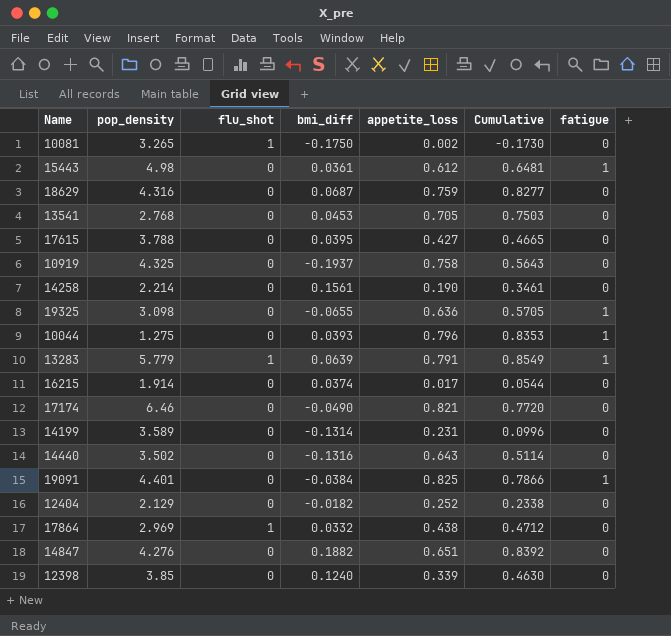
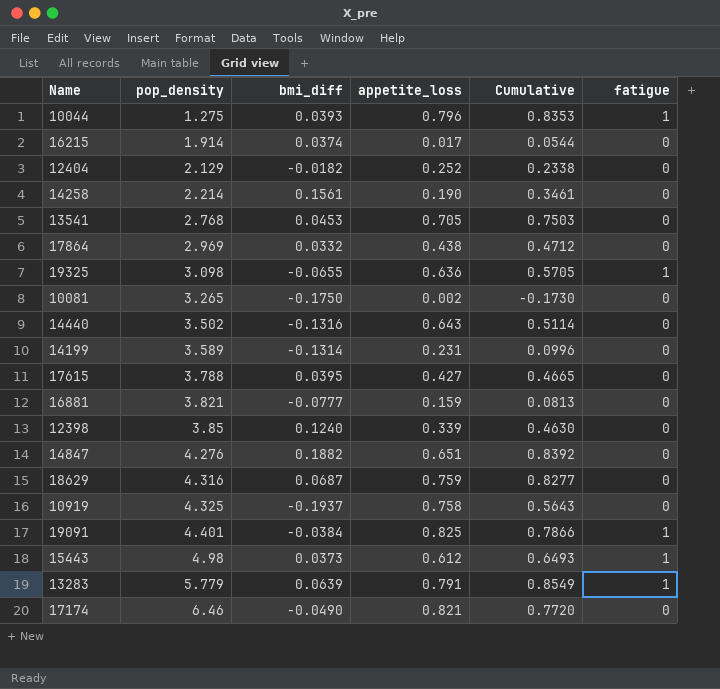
row order: none -> pop_density ascending
column flu_shot | position: 3 -> none
row 16881: none -> 3.821 | -0.0777 | 0.159 | 0.0813 | 0
15443 | bmi_diff: 0.0361 -> 0.0373
15443 | Cumulative: 0.6481 -> 0.6493

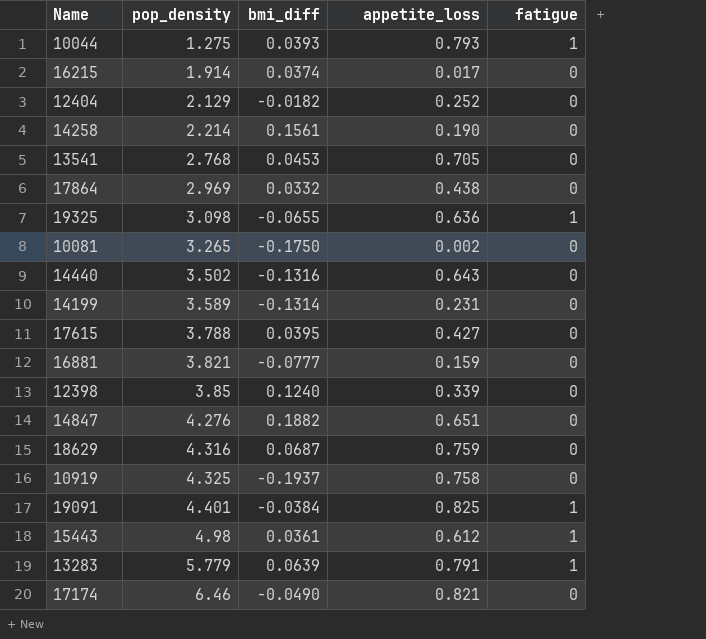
column Cumulative | formula: [bmi_diff] + [appetite_loss] -> none
10044 | appetite_loss: 0.796 -> 0.793
15443 | bmi_diff: 0.0373 -> 0.0361

